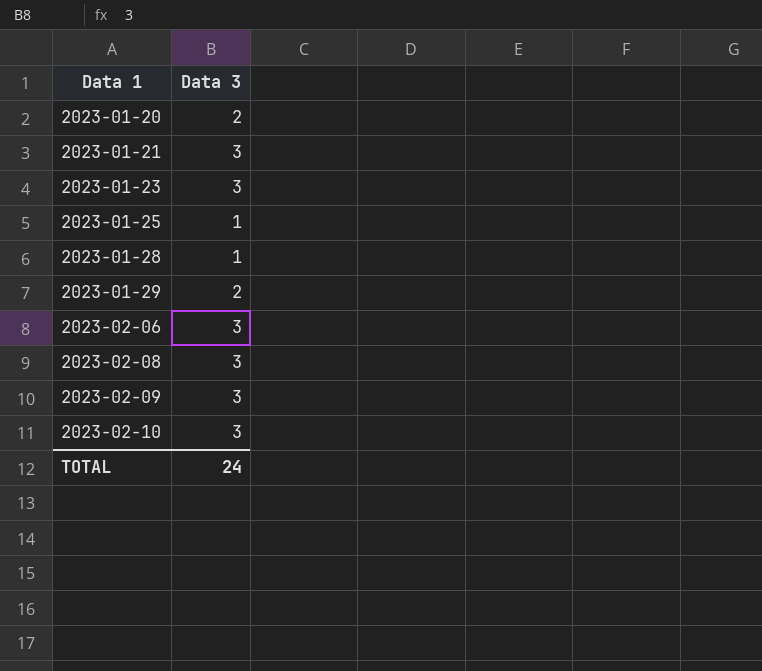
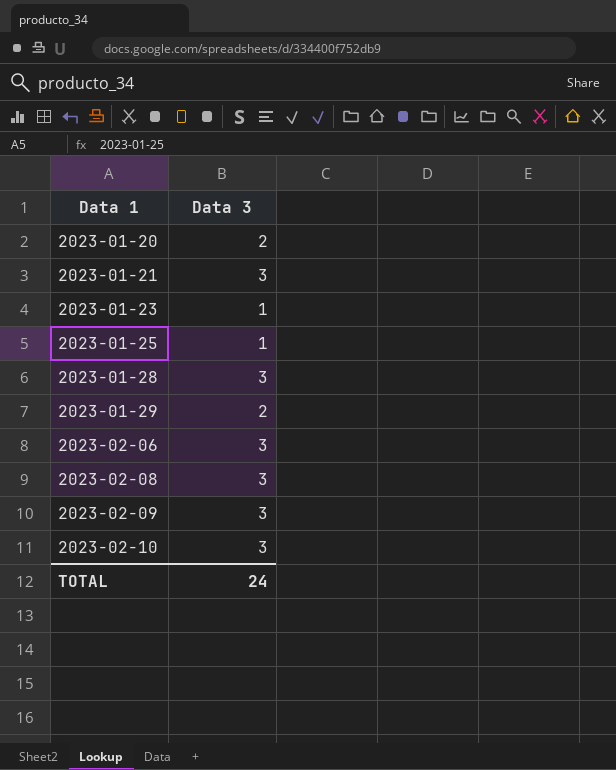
2023-01-23 | Data 3: 3 -> 1
2023-01-28 | Data 3: 1 -> 3

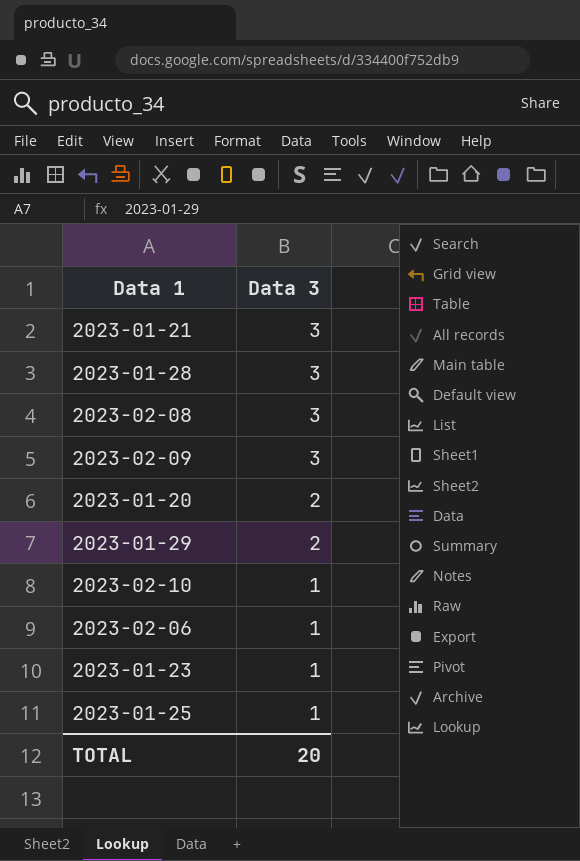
row order: Data 1 ascending -> Data 3 descending
2023-02-10 | Data 3: 3 -> 1
2023-02-06 | Data 3: 3 -> 1
TOTAL | Data 3: 24 -> 20

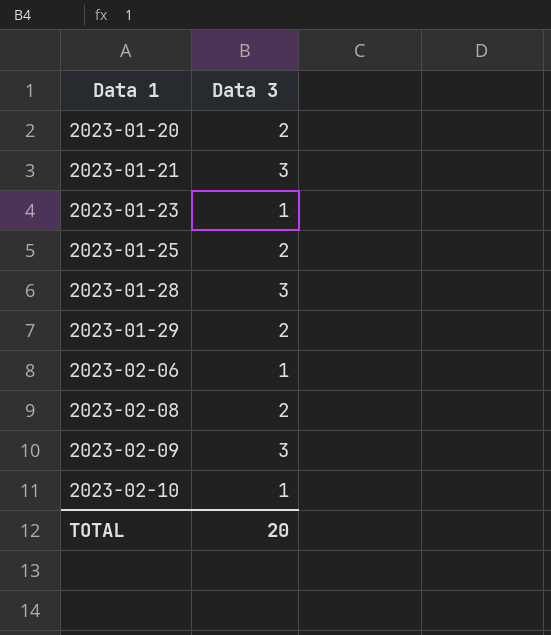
row order: Data 3 descending -> Data 1 ascending
2023-01-25 | Data 3: 1 -> 2
2023-02-08 | Data 3: 3 -> 2

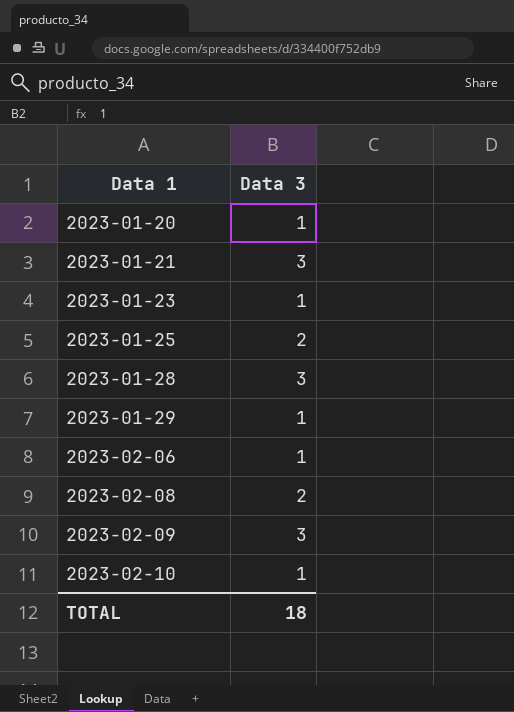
2023-01-20 | Data 3: 2 -> 1
2023-01-29 | Data 3: 2 -> 1
TOTAL | Data 3: 20 -> 18

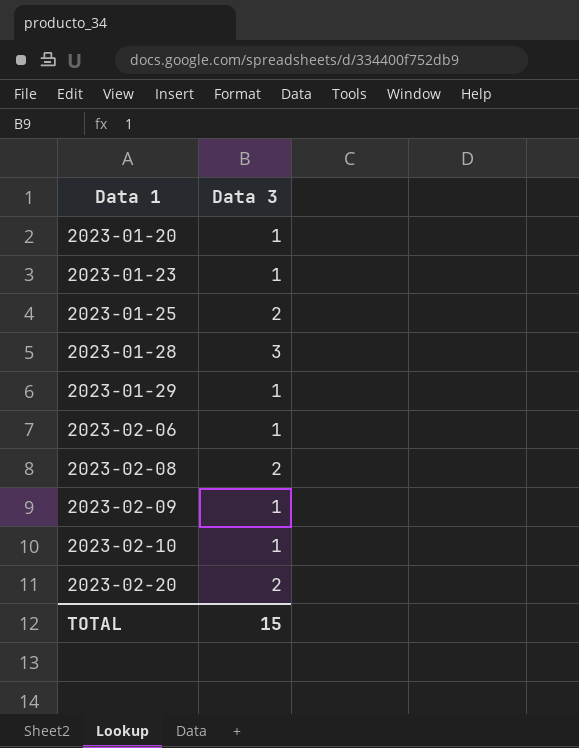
row 2023-01-21: 3 -> none
2023-02-09 | Data 3: 3 -> 1
row 2023-02-20: none -> 2
TOTAL | Data 3: 18 -> 15

